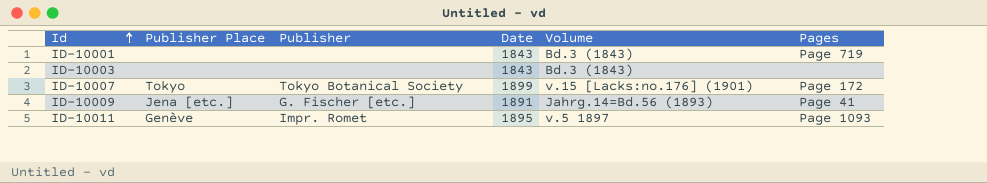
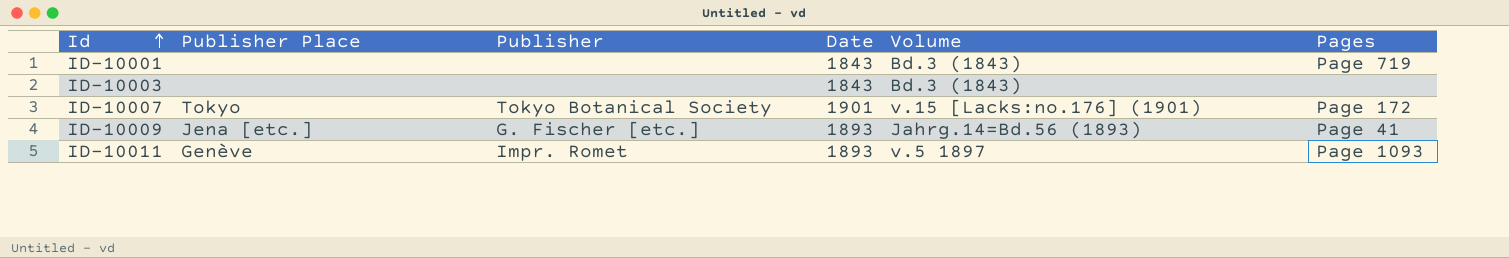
ID-10007 | Date: 1899 -> 1901
ID-10009 | Date: 1891 -> 1893
ID-10011 | Date: 1895 -> 1893

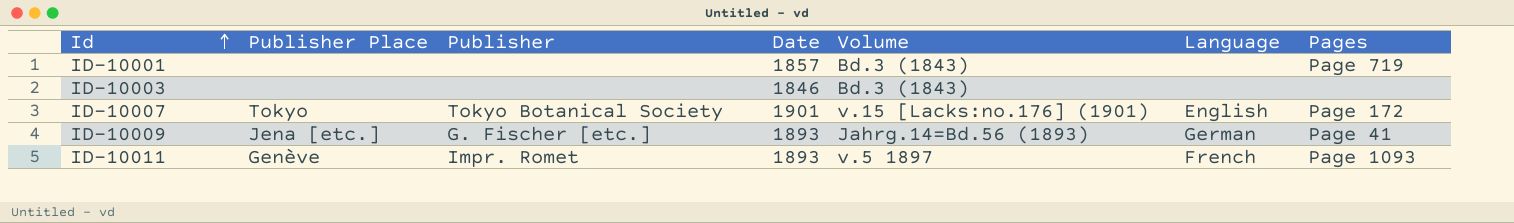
column Language | position: none -> 6
ID-10001 | Date: 1843 -> 1857
ID-10003 | Date: 1843 -> 1846

